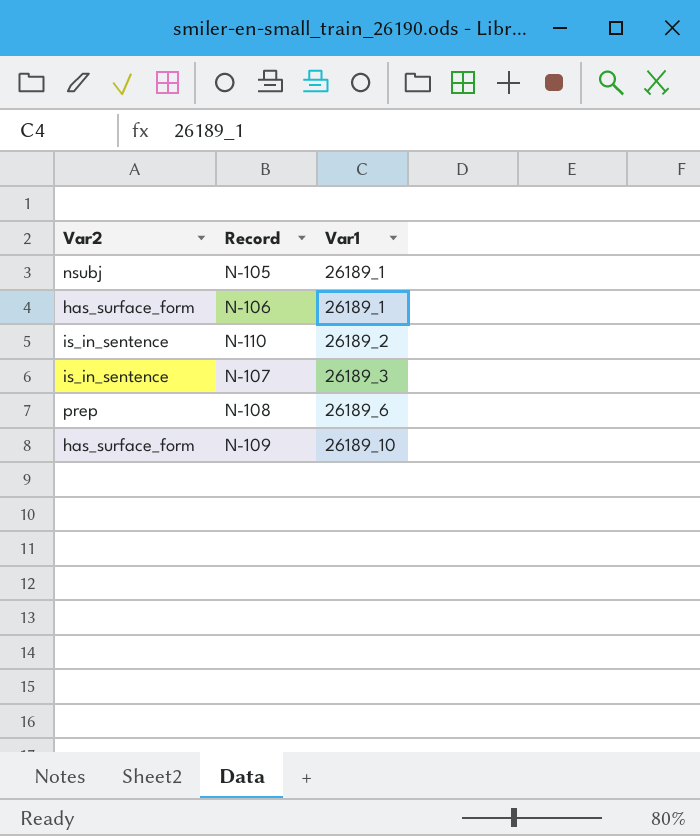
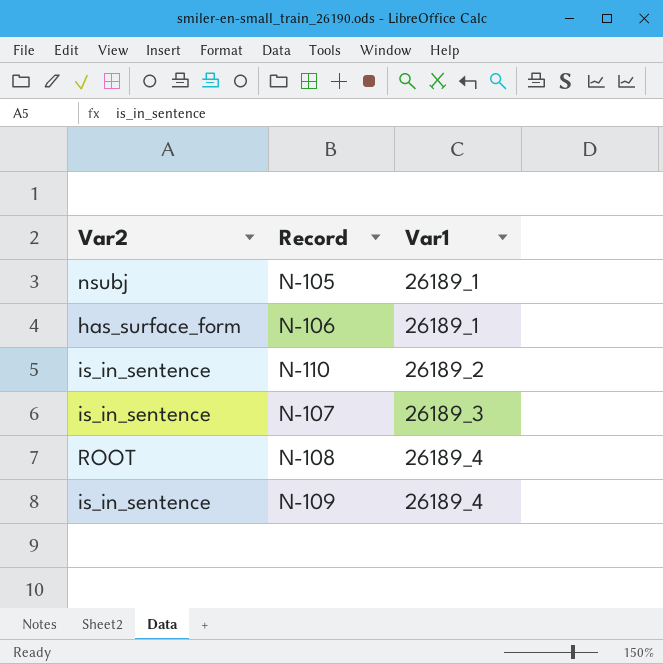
N-108 | Var2: prep -> ROOT
N-108 | Var1: 26189_6 -> 26189_4
N-109 | Var2: has_surface_form -> is_in_sentence
N-109 | Var1: 26189_10 -> 26189_4

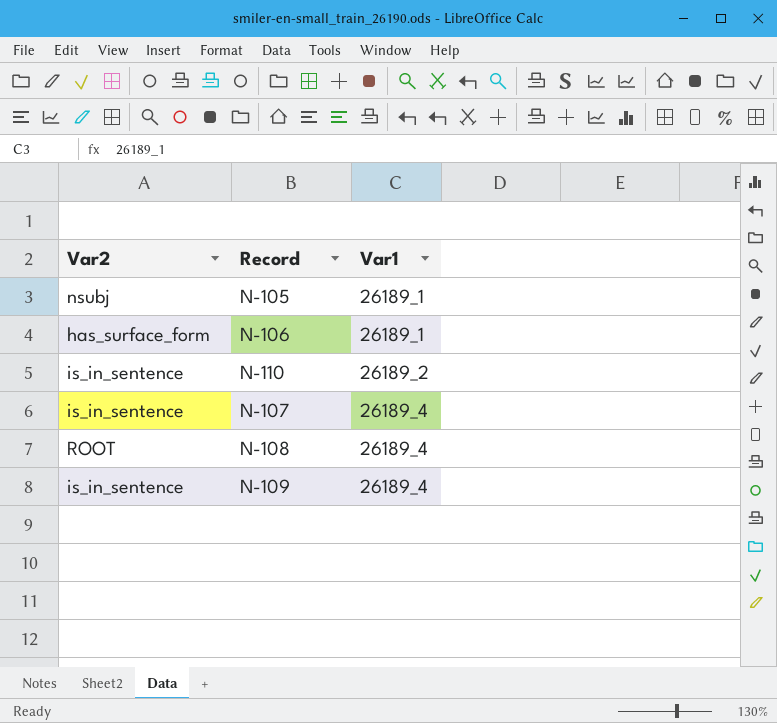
N-107 | Var1: 26189_3 -> 26189_4

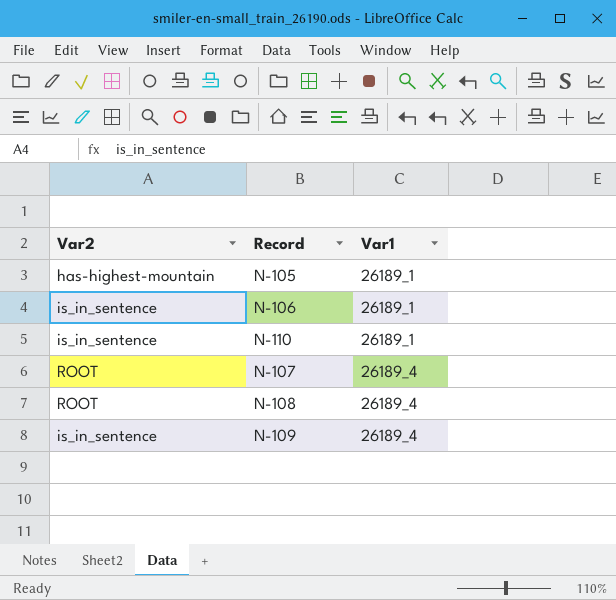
N-105 | Var2: nsubj -> has-highest-mountain
N-106 | Var2: has_surface_form -> is_in_sentence
N-110 | Var1: 26189_2 -> 26189_1
N-107 | Var2: is_in_sentence -> ROOT

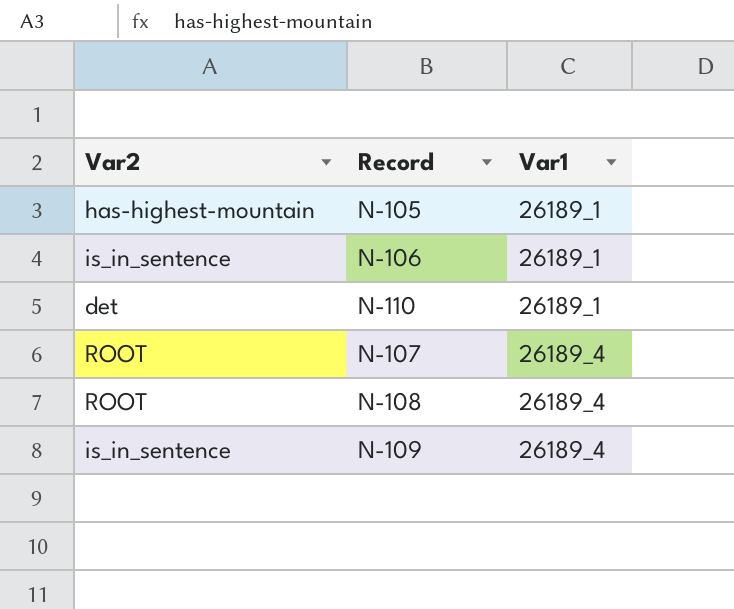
N-110 | Var2: is_in_sentence -> det

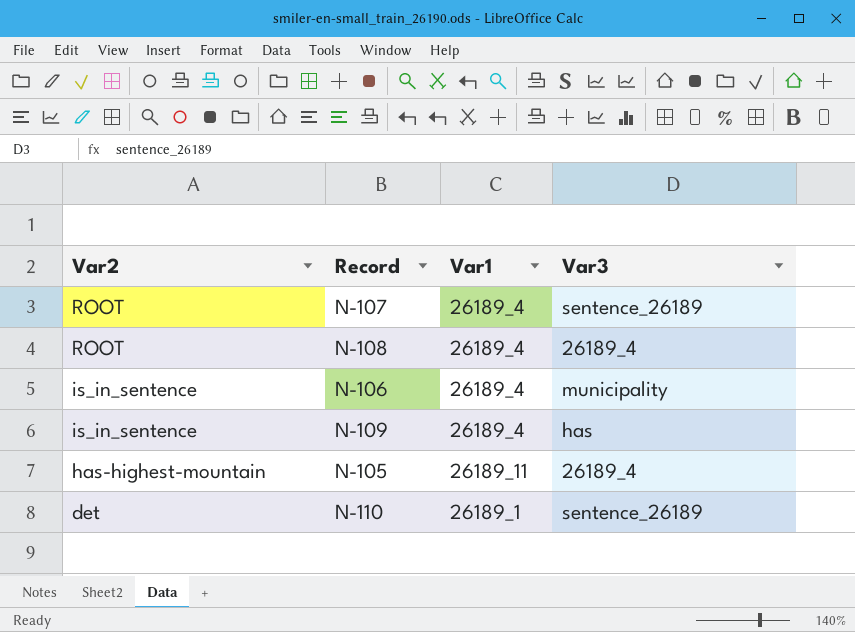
row order: Var1 ascending -> Var2 descending
column Var3 | position: none -> 4
N-106 | Var1: 26189_1 -> 26189_4
N-105 | Var1: 26189_1 -> 26189_11

